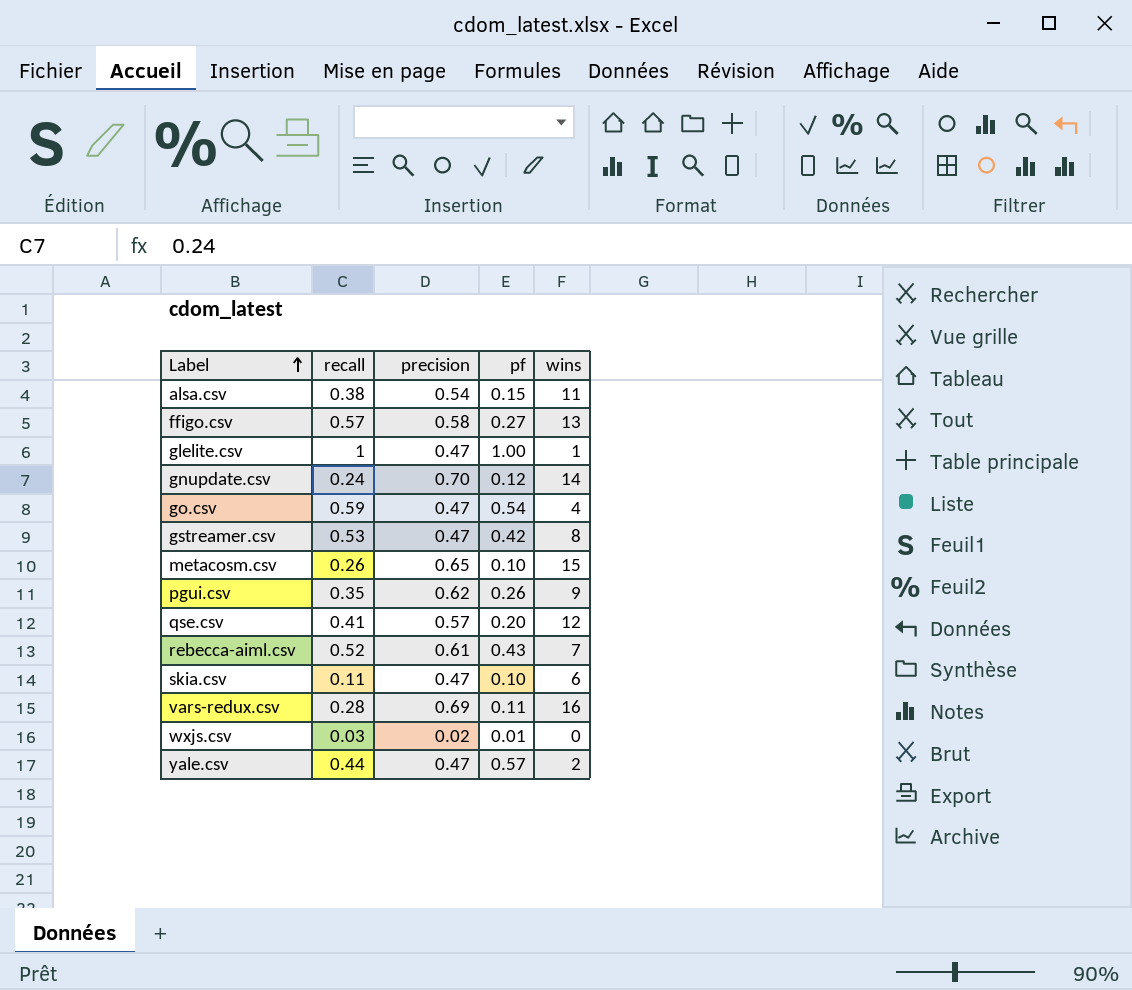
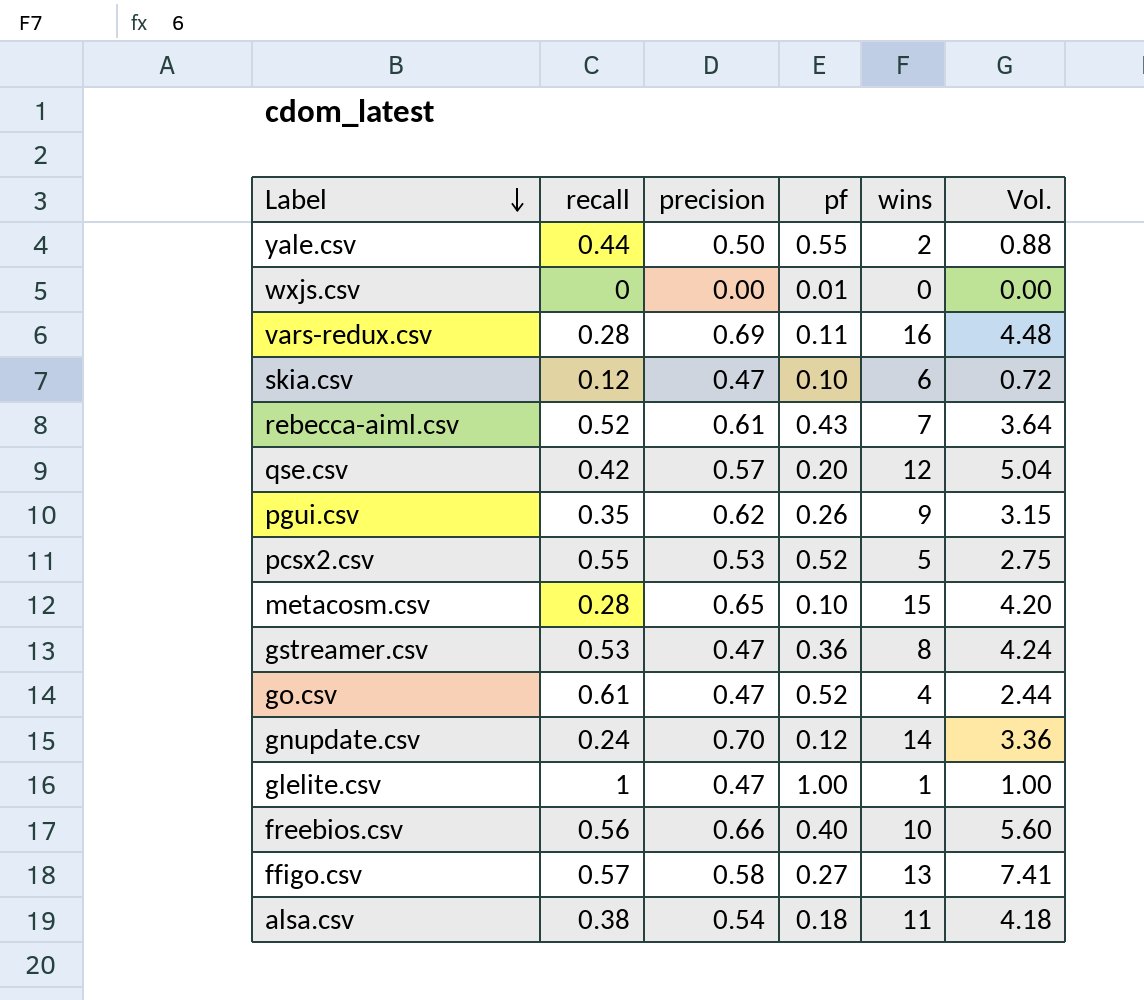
row order: Label ascending -> Label descending
column Vol. | formula: none -> [recall] * [wins]
yale.csv | precision: 0.47 -> 0.50
yale.csv | pf: 0.57 -> 0.55
wxjs.csv | recall: 0.03 -> 0
wxjs.csv | precision: 0.02 -> 0.00
skia.csv | recall: 0.11 -> 0.12
qse.csv | recall: 0.41 -> 0.42
row pcsx2.csv: none -> 0.55 | 0.53 | 0.52 | 5 | 2.75
metacosm.csv | recall: 0.26 -> 0.28
gstreamer.csv | pf: 0.42 -> 0.36
go.csv | recall: 0.59 -> 0.61
go.csv | pf: 0.54 -> 0.52
row freebios.csv: none -> 0.56 | 0.66 | 0.40 | 10 | 5.60
alsa.csv | pf: 0.15 -> 0.18

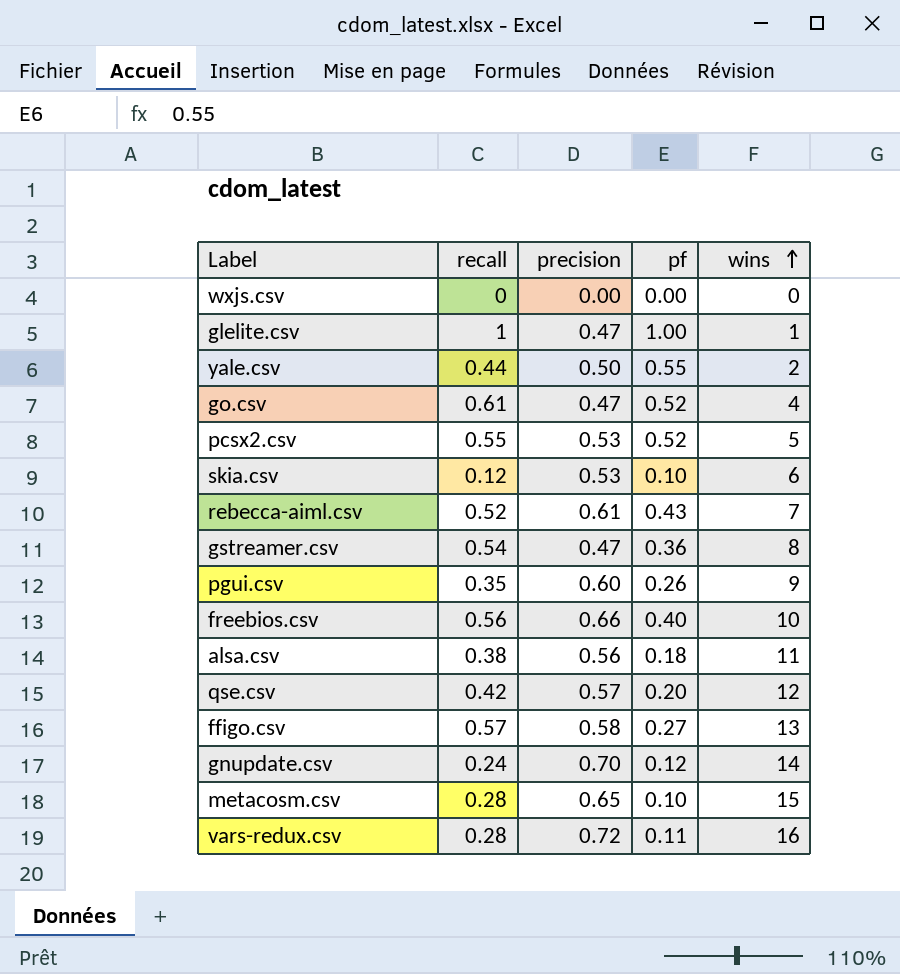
row order: Label descending -> wins ascending
column Vol. | formula: [recall] * [wins] -> none
wxjs.csv | pf: 0.01 -> 0.00
skia.csv | precision: 0.47 -> 0.53
gstreamer.csv | recall: 0.53 -> 0.54
pgui.csv | precision: 0.62 -> 0.60
alsa.csv | precision: 0.54 -> 0.56
vars-redux.csv | precision: 0.69 -> 0.72

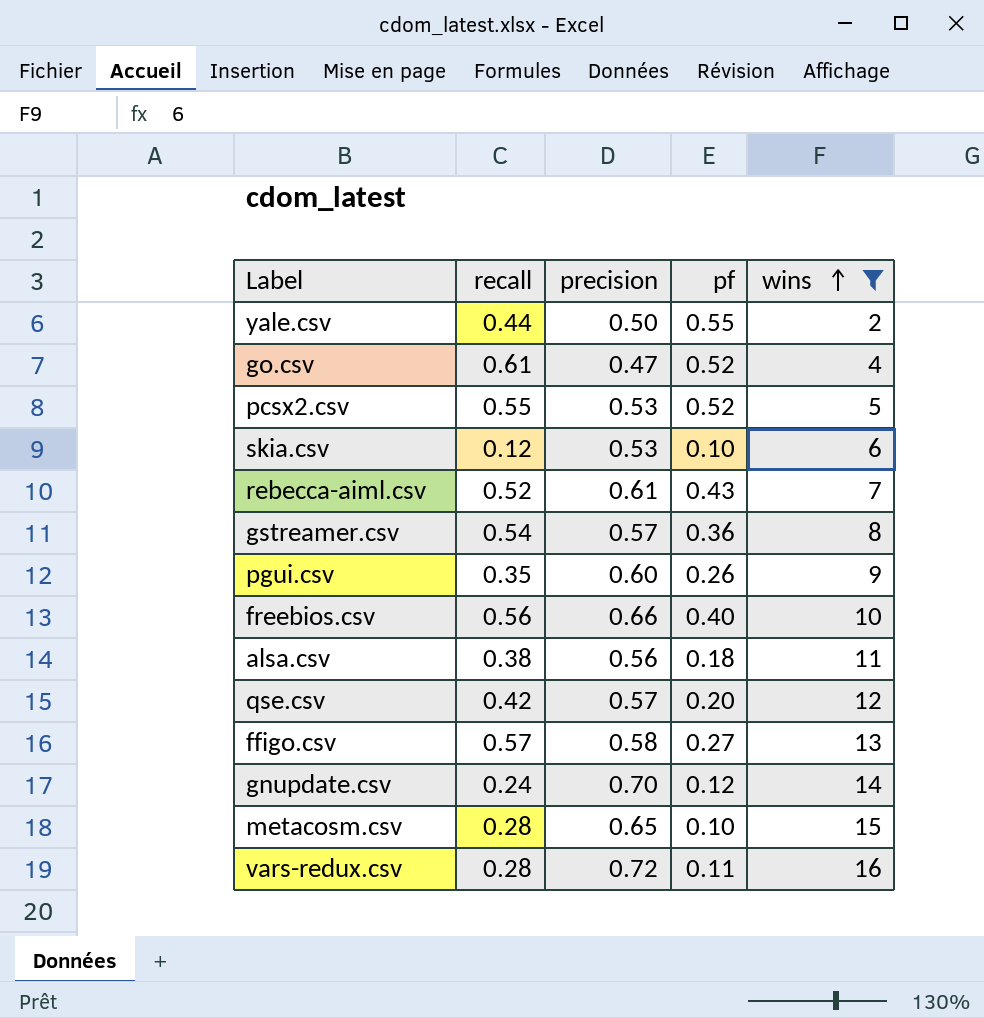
filter: none -> wins >= 2
gstreamer.csv | precision: 0.47 -> 0.57

